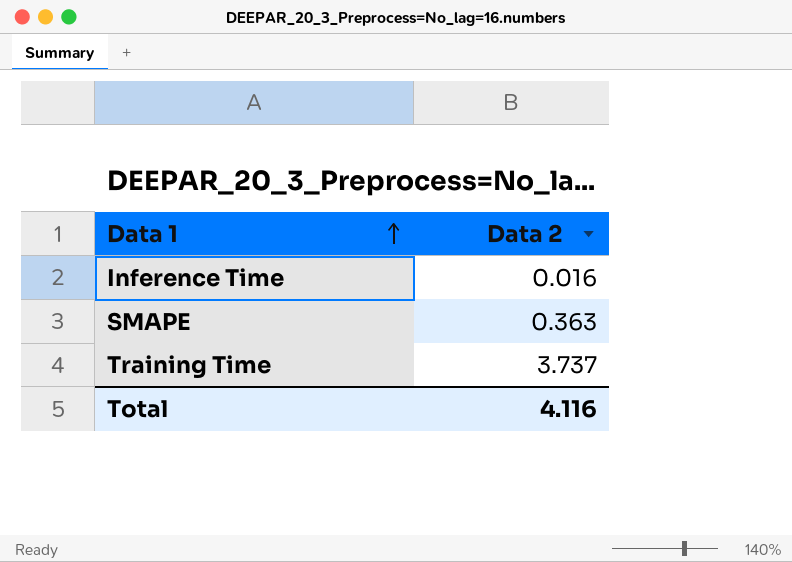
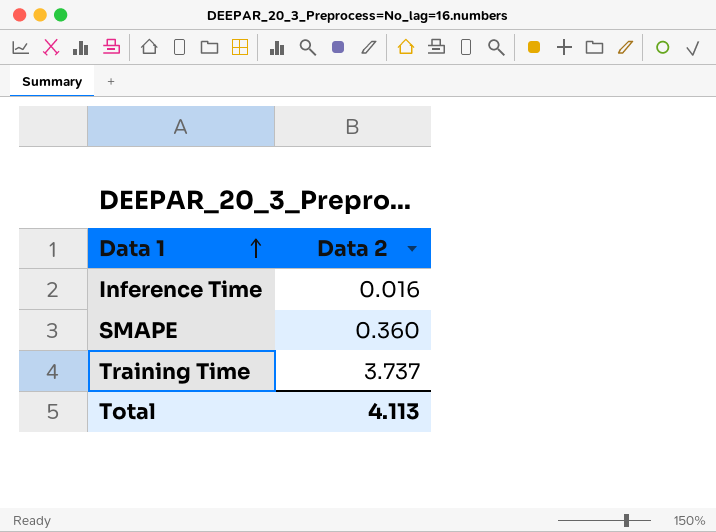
SMAPE | Data 2: 0.363 -> 0.360
Total | Data 2: 4.116 -> 4.113

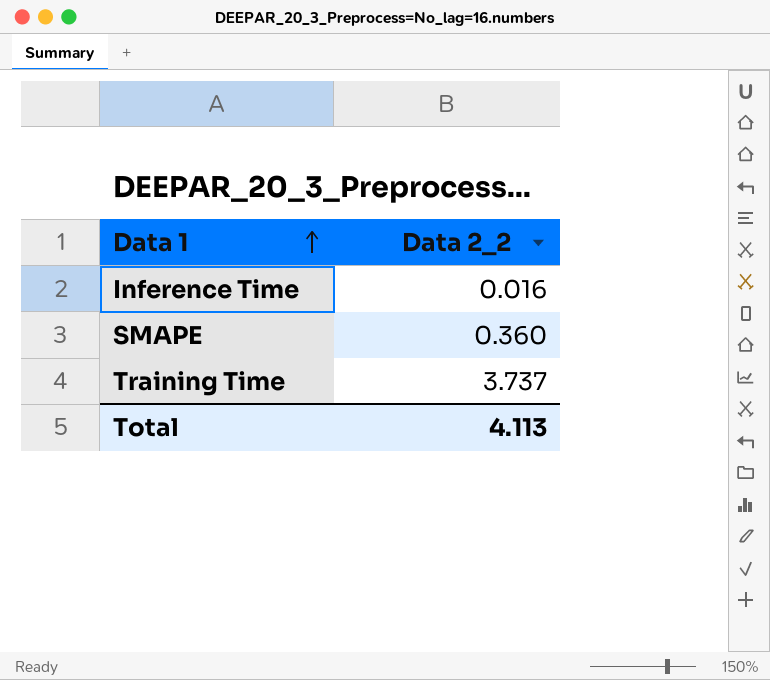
column name: Data 2 -> Data 2_2

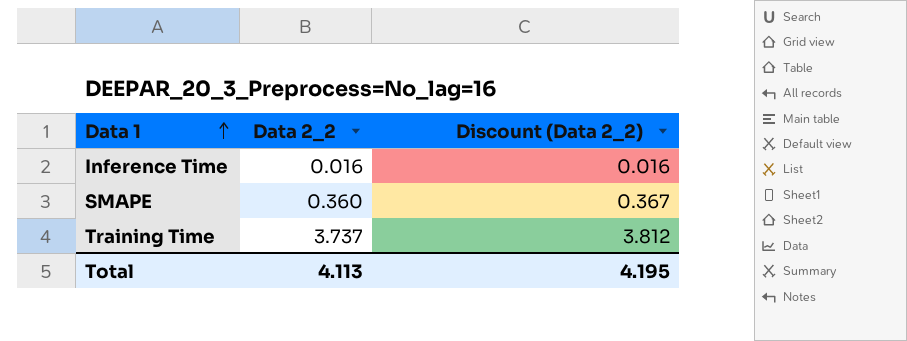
column Discount (Data 2_2) | formula: none -> [Data 2_2] * 1.02

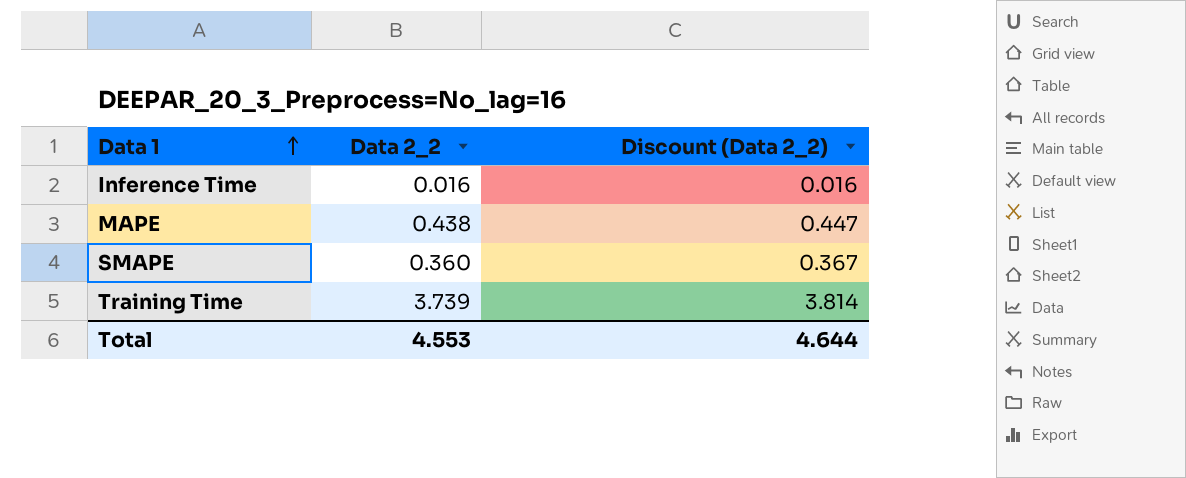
row MAPE: none -> 0.438 | 0.447
Training Time | Data 2_2: 3.737 -> 3.739
Training Time | Discount (Data 2_2): 3.812 -> 3.814
Total | Data 2_2: 4.113 -> 4.553
Total | Discount (Data 2_2): 4.195 -> 4.644

